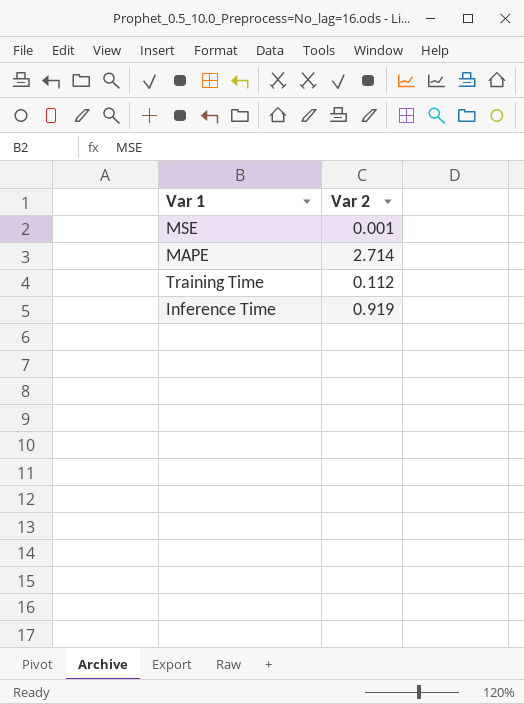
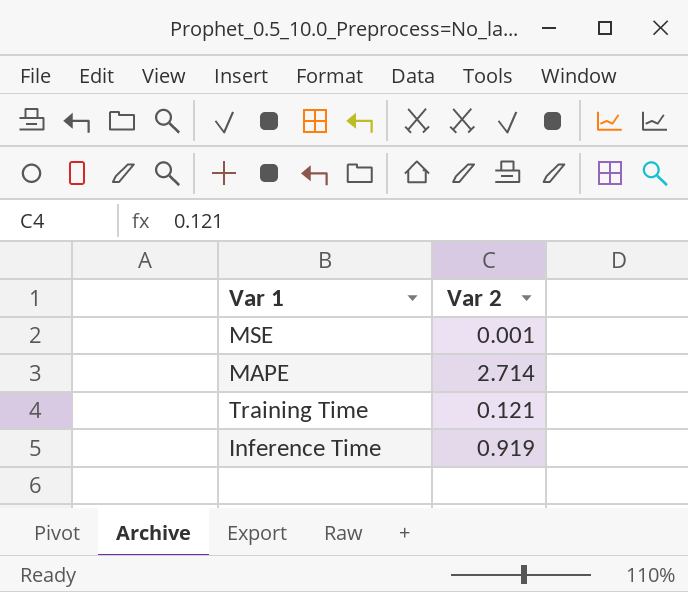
Training Time | Var 2: 0.112 -> 0.121

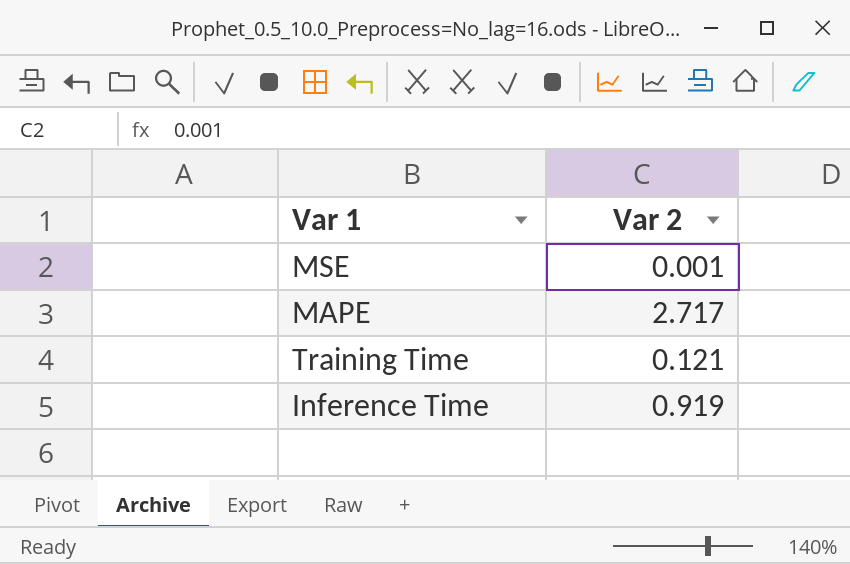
MAPE | Var 2: 2.714 -> 2.717

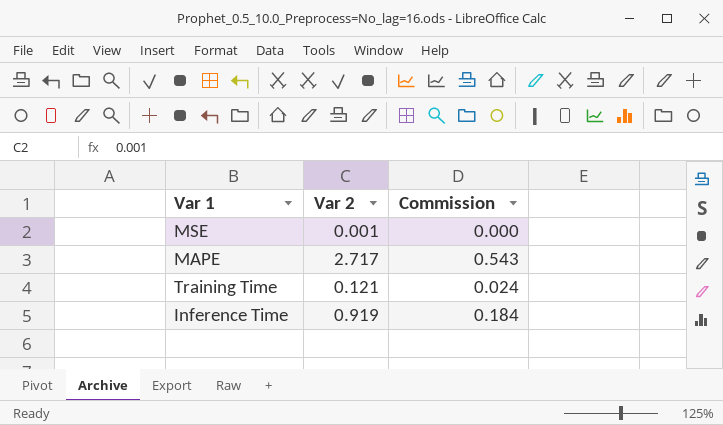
column Commission | formula: none -> [Var 2] * 0.2

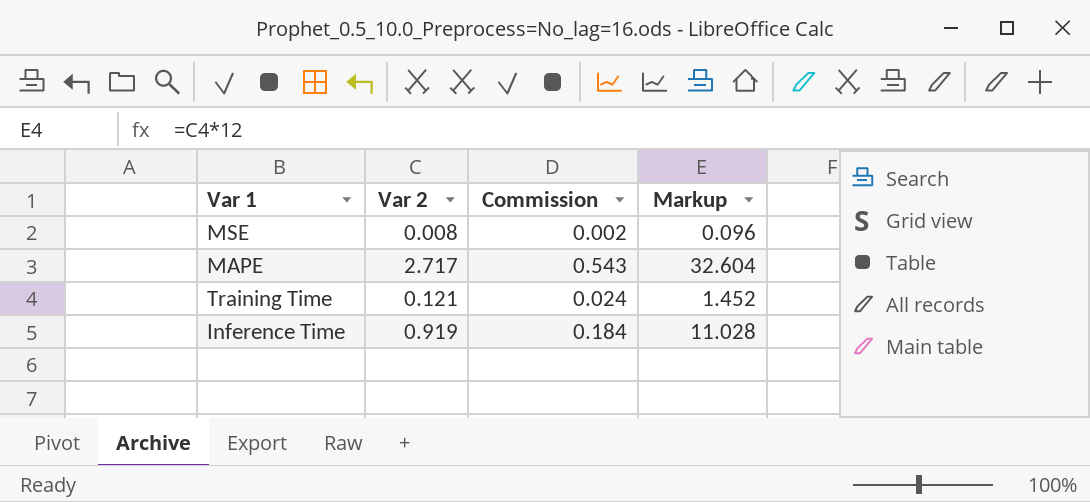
column Markup | formula: none -> [Var 2] * 12
MSE | Var 2: 0.001 -> 0.008
MSE | Commission: 0.000 -> 0.002

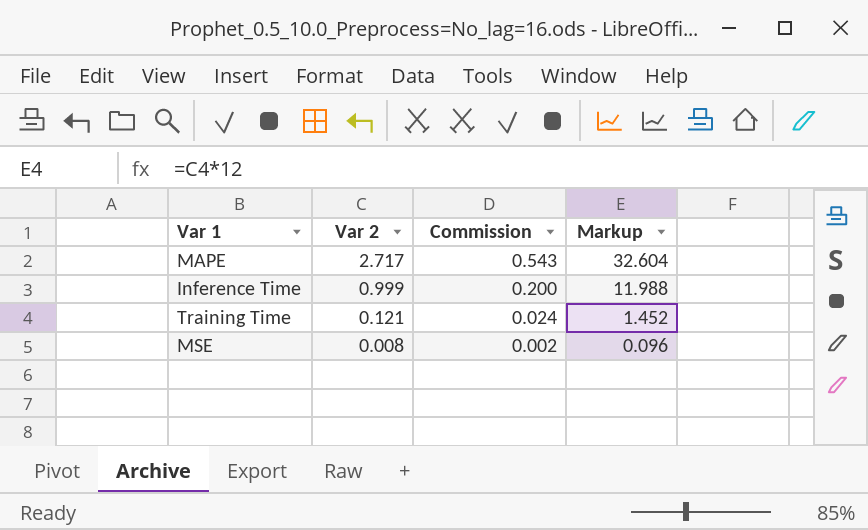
row order: none -> Var 2 descending
Inference Time | Var 2: 0.919 -> 0.999
Inference Time | Commission: 0.184 -> 0.200
Inference Time | Markup: 11.028 -> 11.988

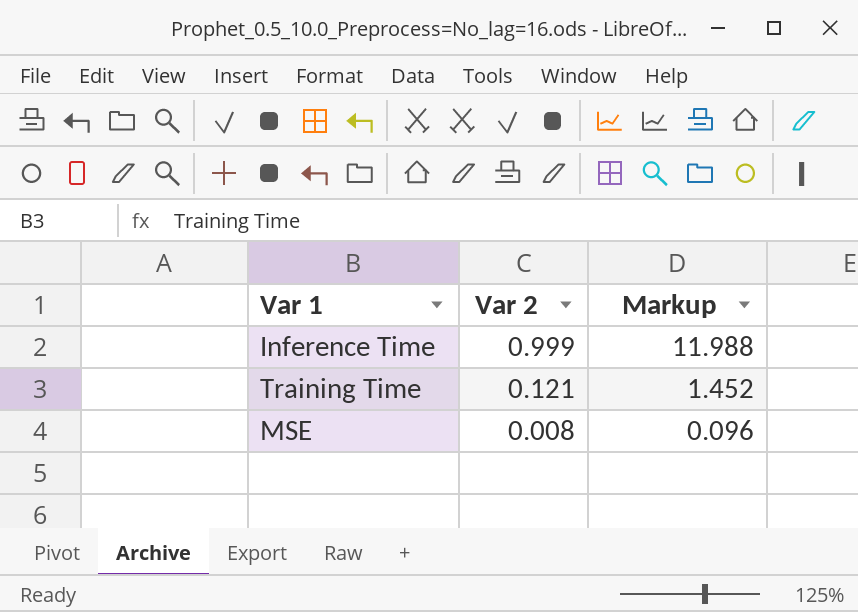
column Commission | formula: [Var 2] * 0.2 -> none
row MAPE: 2.717 | 0.543 | 32.604 -> none

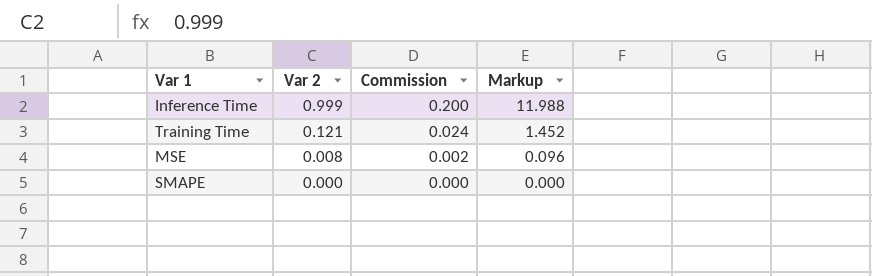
column Commission | formula: none -> [Var 2] * 0.2
row SMAPE: none -> 0.000 | 0.000 | 0.000

